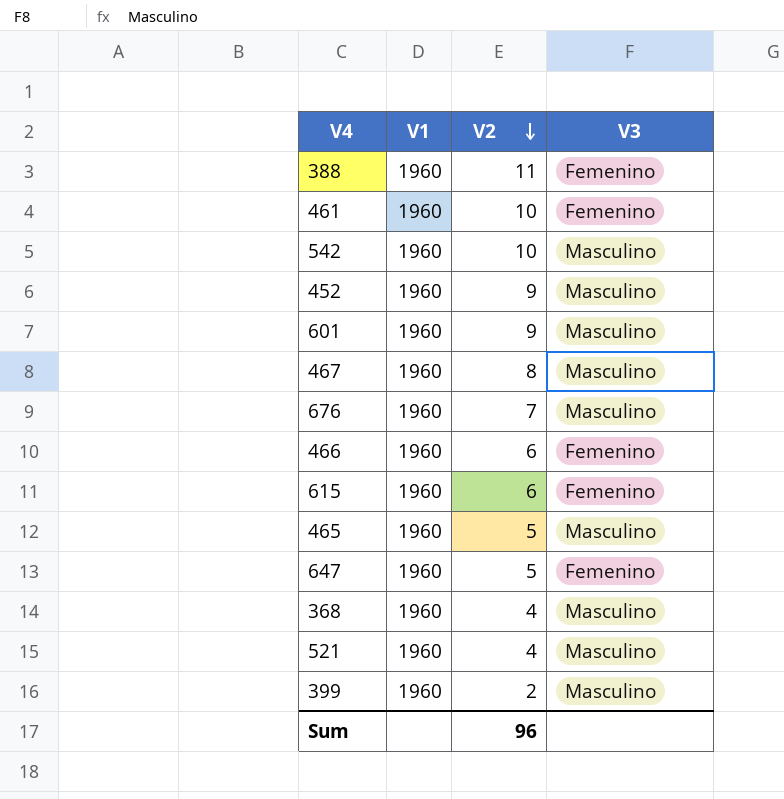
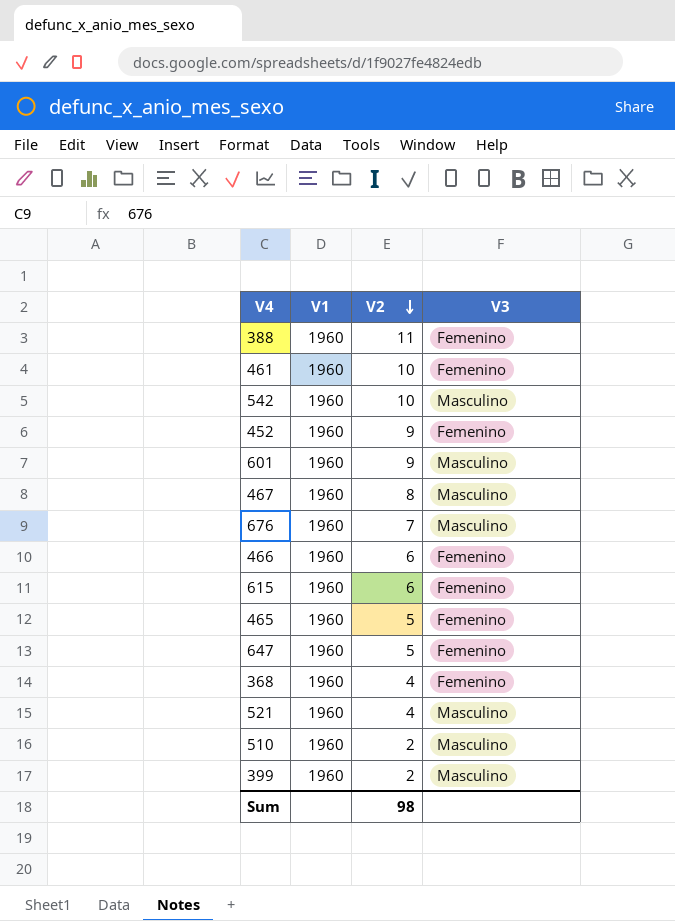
452 | V3: Masculino -> Femenino
465 | V3: Masculino -> Femenino
368 | V3: Masculino -> Femenino
row 510: none -> 1960 | 2 | Masculino
Sum | V2: 96 -> 98

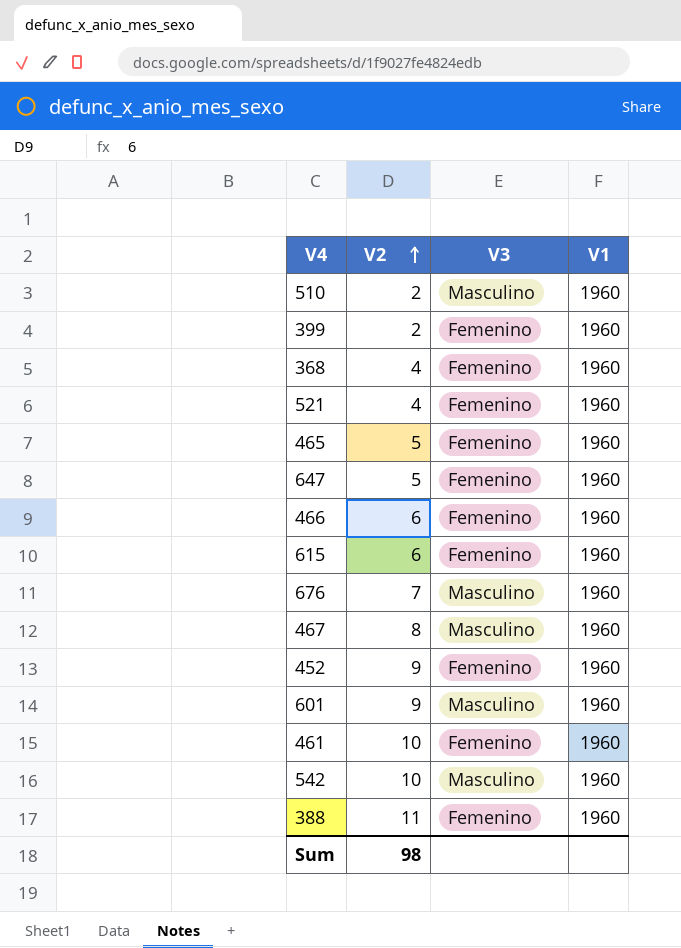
row order: V2 descending -> V2 ascending
column V1 | position: 2 -> 4
399 | V3: Masculino -> Femenino
521 | V3: Masculino -> Femenino

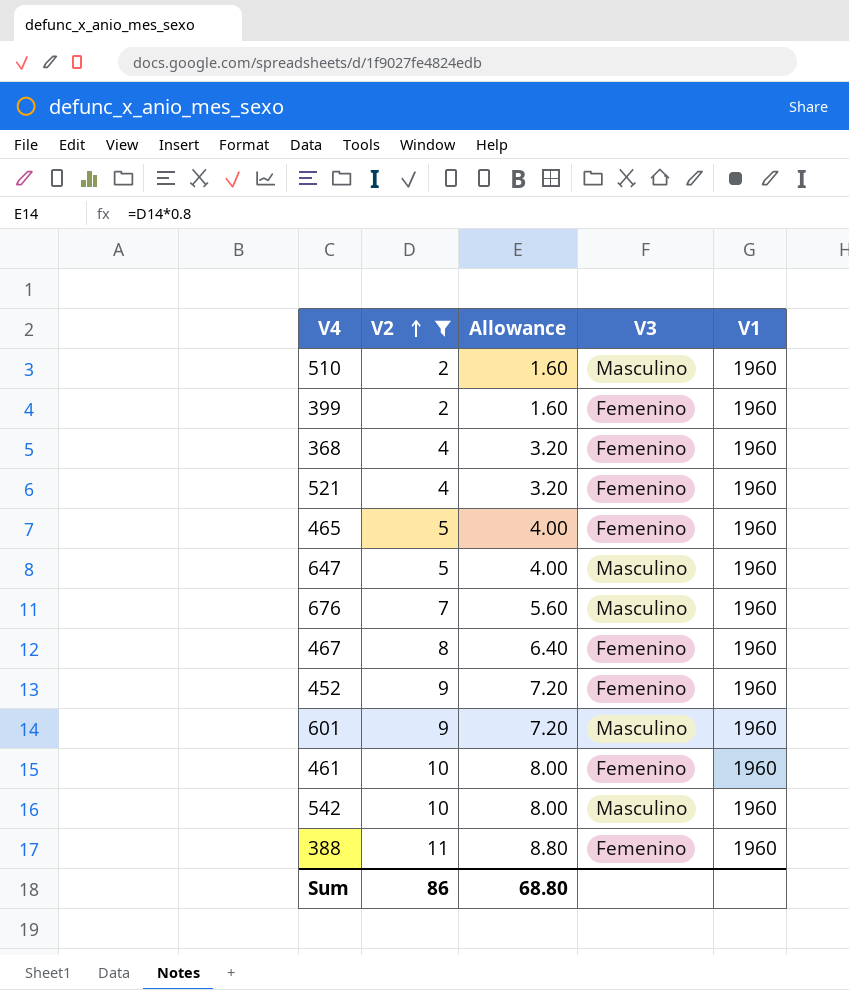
filter: none -> V2 != 6
column Allowance | formula: none -> [V2] * 0.8
647 | V3: Femenino -> Masculino
467 | V3: Masculino -> Femenino
Sum | V2: 98 -> 86

